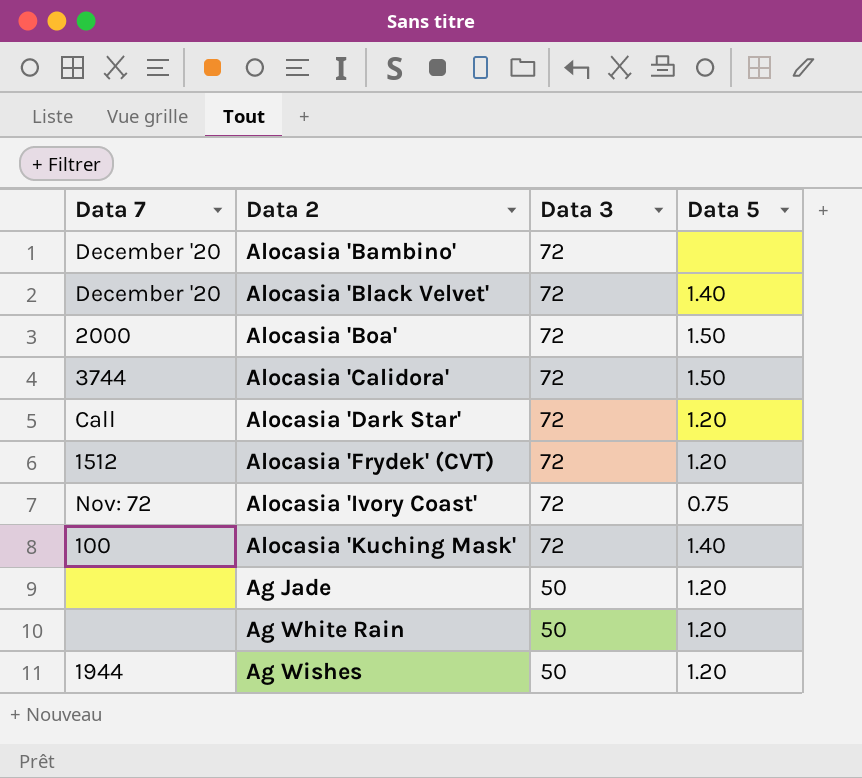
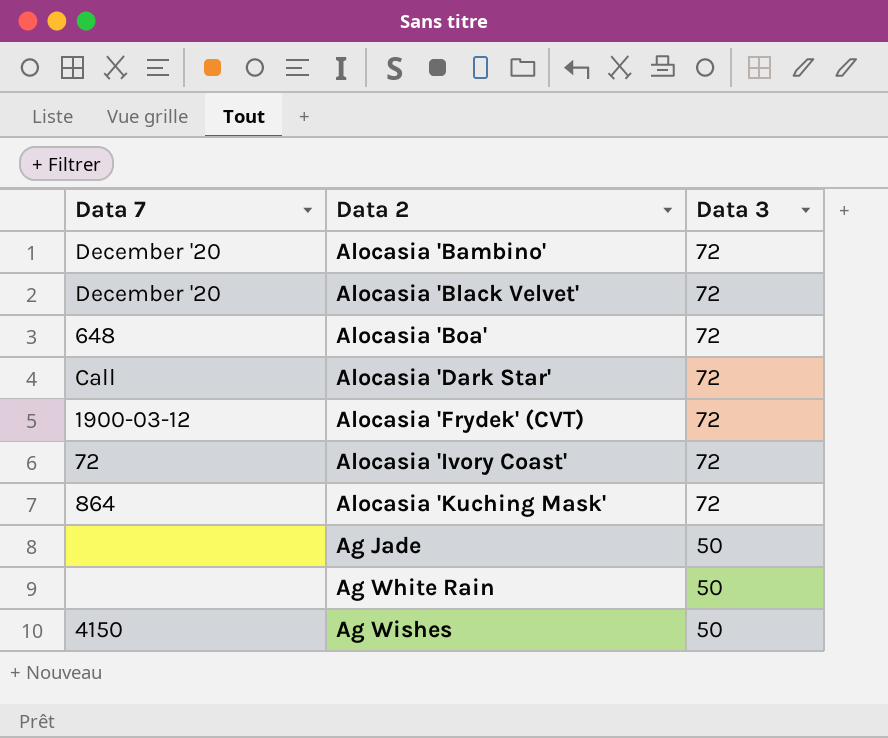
column Data 5 | position: 4 -> none
row Alocasia 'Calidora': 3744 | 72 | 1.50 -> none
Alocasia 'Boa' | Data 7: 2000 -> 648
Alocasia 'Frydek' (CVT) | Data 7: 1512 -> 1900-03-12
Alocasia 'Ivory Coast' | Data 7: Nov: 72 -> 72
Alocasia 'Kuching Mask' | Data 7: 100 -> 864
Ag Wishes | Data 7: 1944 -> 4150

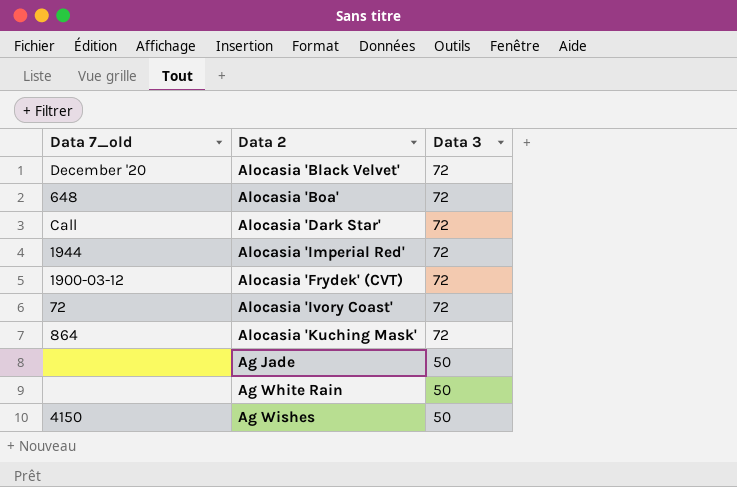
column name: Data 7 -> Data 7_old
row Alocasia 'Bambino': December '20 | 72 -> none
row Alocasia 'Imperial Red': none -> 1944 | 72

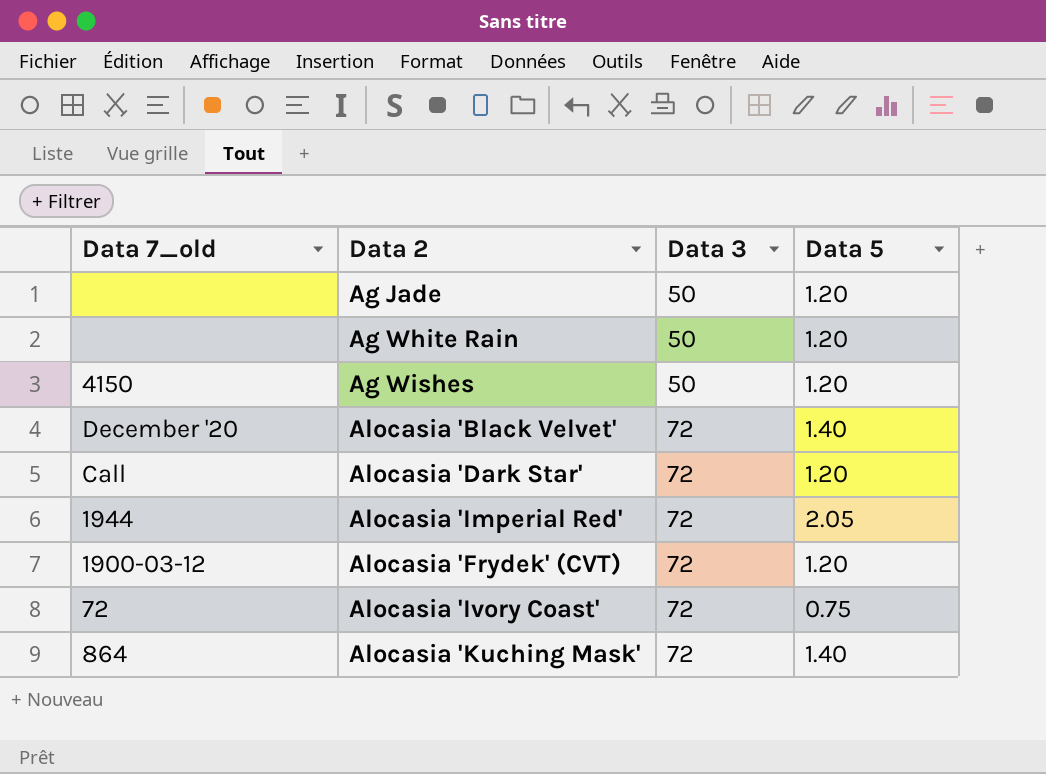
row order: Data 3 descending -> Data 3 ascending
column Data 5 | position: none -> 4
row Alocasia 'Boa': 648 | 72 -> none

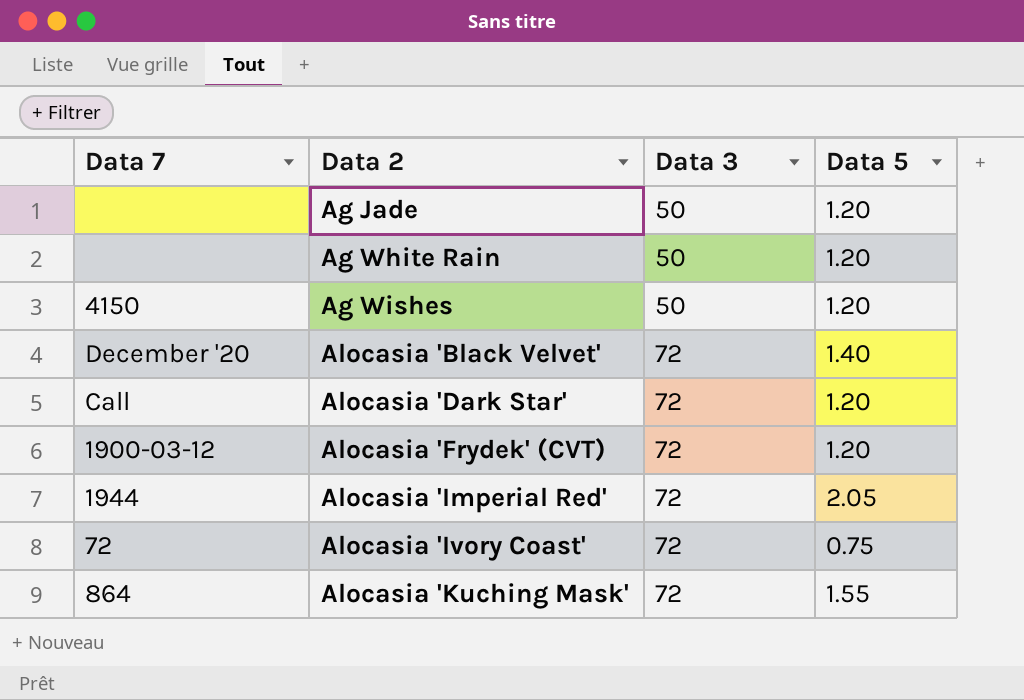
row order: Data 3 ascending -> Data 2 ascending
column name: Data 7_old -> Data 7
Alocasia 'Kuching Mask' | Data 5: 1.40 -> 1.55

